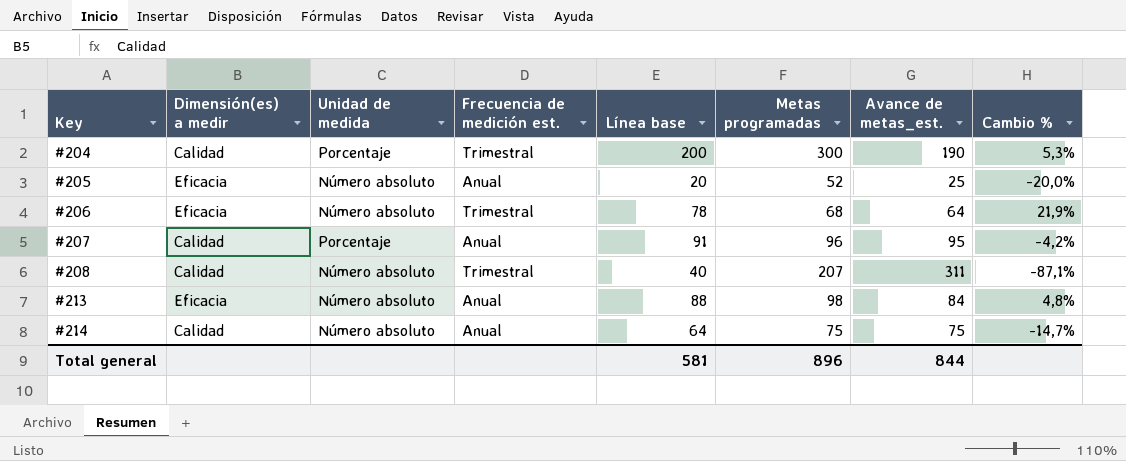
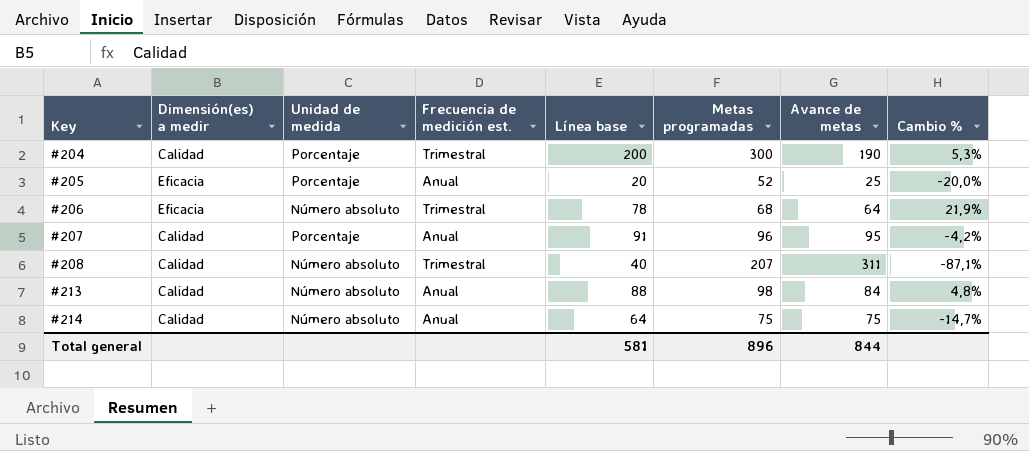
column name: Avance de metas_est. -> Avance de metas
#205 | Unidad de medida: Número absoluto -> Porcentaje
#213 | Dimensión(es) a medir: Eficacia -> Calidad

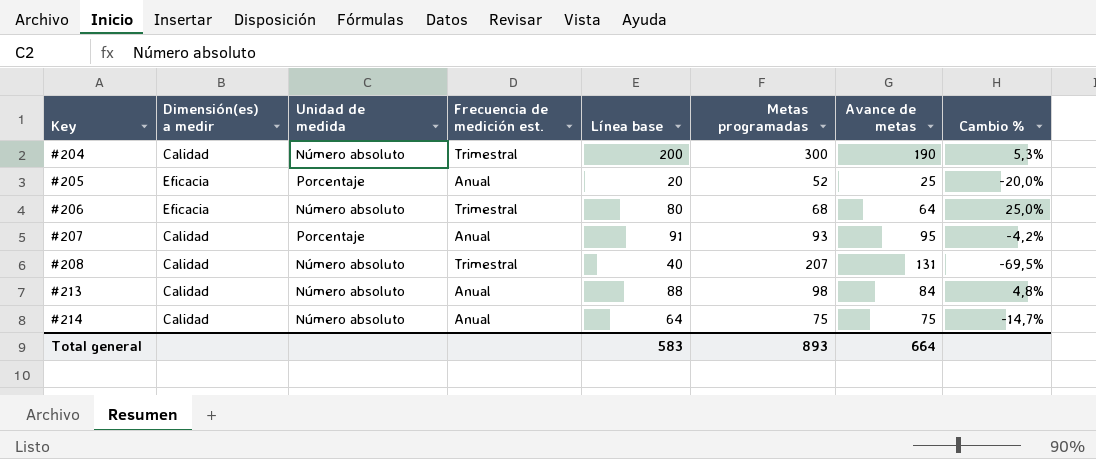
#204 | Unidad de medida: Porcentaje -> Número absoluto
#206 | Línea base: 78 -> 80
#206 | Cambio %: 21,9% -> 25,0%
#207 | Metas programadas: 96 -> 93
#208 | Avance de metas: 311 -> 131
#208 | Cambio %: -87,1% -> -69,5%
Total general | Línea base: 581 -> 583
Total general | Metas programadas: 896 -> 893
Total general | Avance de metas: 844 -> 664

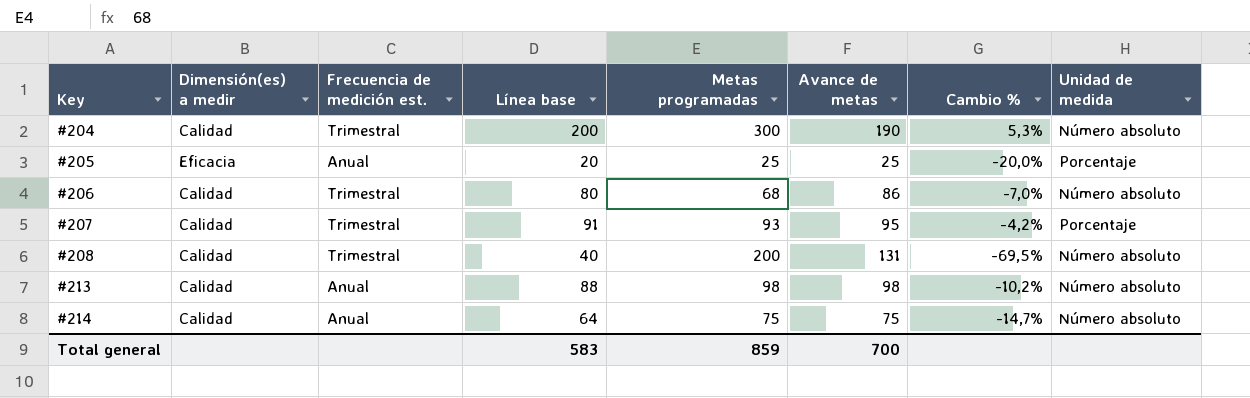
column Unidad de medida | position: 3 -> 8
#205 | Metas programadas: 52 -> 25
#206 | Dimensión(es) a medir: Eficacia -> Calidad
#206 | Avance de metas: 64 -> 86
#206 | Cambio %: 25,0% -> -7,0%
#207 | Frecuencia de medición est.: Anual -> Trimestral
#208 | Metas programadas: 207 -> 200
#213 | Avance de metas: 84 -> 98
#213 | Cambio %: 4,8% -> -10,2%
Total general | Metas programadas: 893 -> 859
Total general | Avance de metas: 664 -> 700

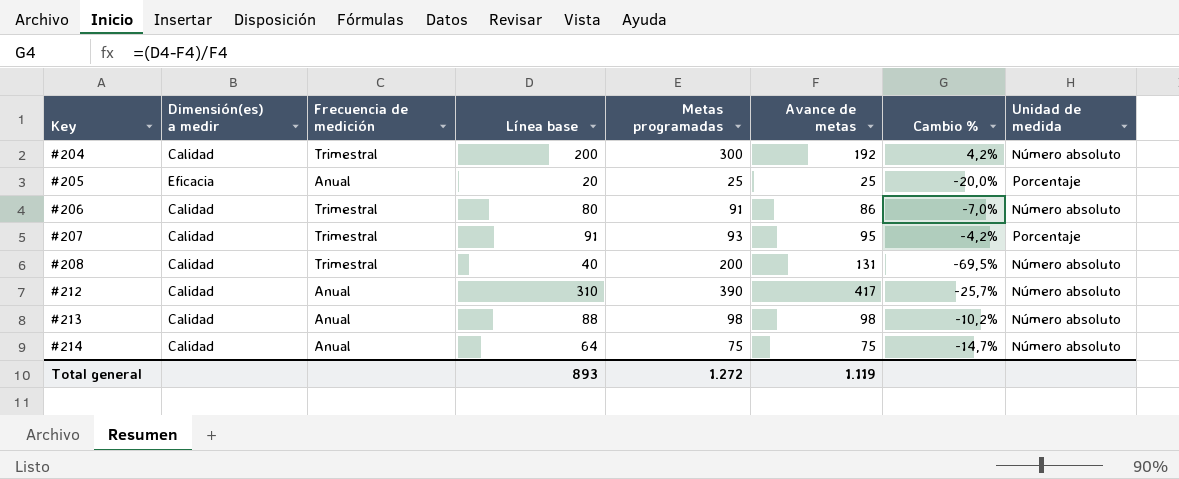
column name: Frecuencia de medición est. -> Frecuencia de medición
#204 | Avance de metas: 190 -> 192
#204 | Cambio %: 5,3% -> 4,2%
#206 | Metas programadas: 68 -> 91
row #212: none -> Calidad | Anual | 310 | 390 | 417 | -25,7% | Número absoluto
Total general | Línea base: 583 -> 893
Total general | Metas programadas: 859 -> 1.272
Total general | Avance de metas: 700 -> 1.119

